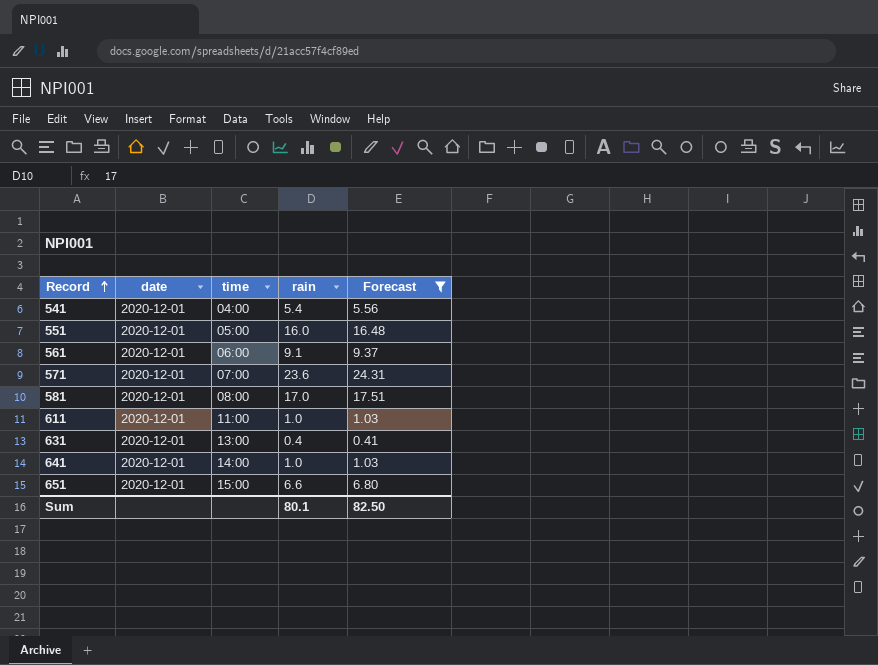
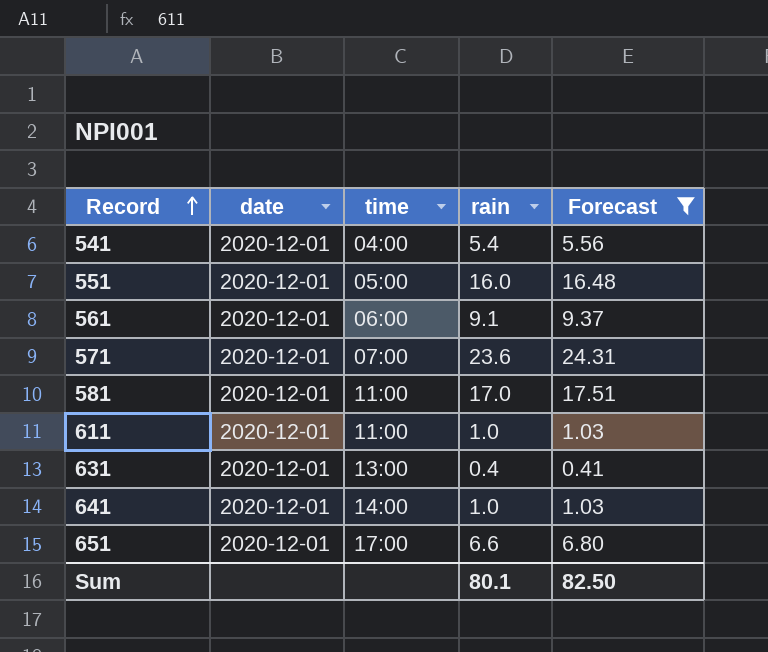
581 | time: 08:00 -> 11:00
651 | time: 15:00 -> 17:00

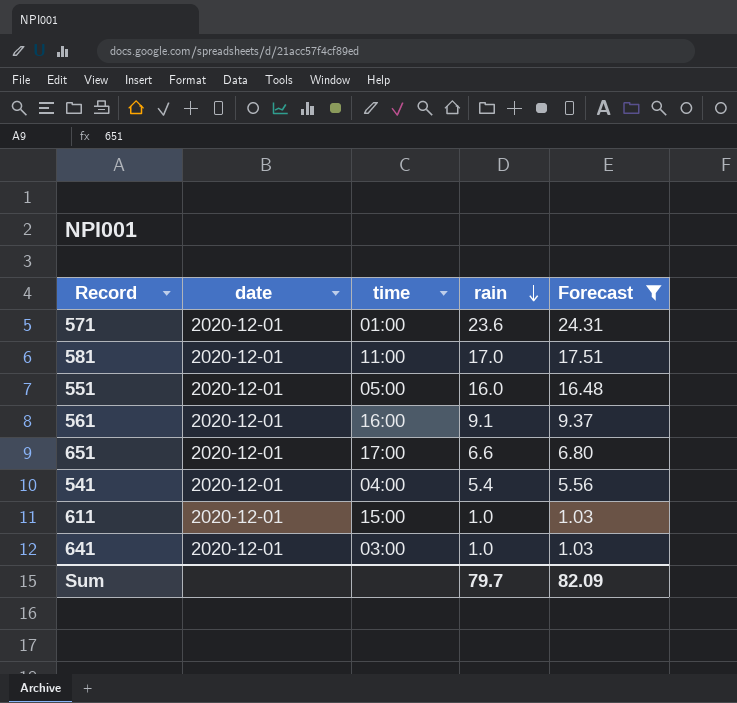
row order: Record ascending -> rain descending
row 631: 2020-12-01 | 13:00 | 0.4 | 0.41 -> none
571 | time: 07:00 -> 01:00
561 | time: 06:00 -> 16:00
611 | time: 11:00 -> 15:00
641 | time: 14:00 -> 03:00
Sum | rain: 80.1 -> 79.7
Sum | Forecast: 82.50 -> 82.09

